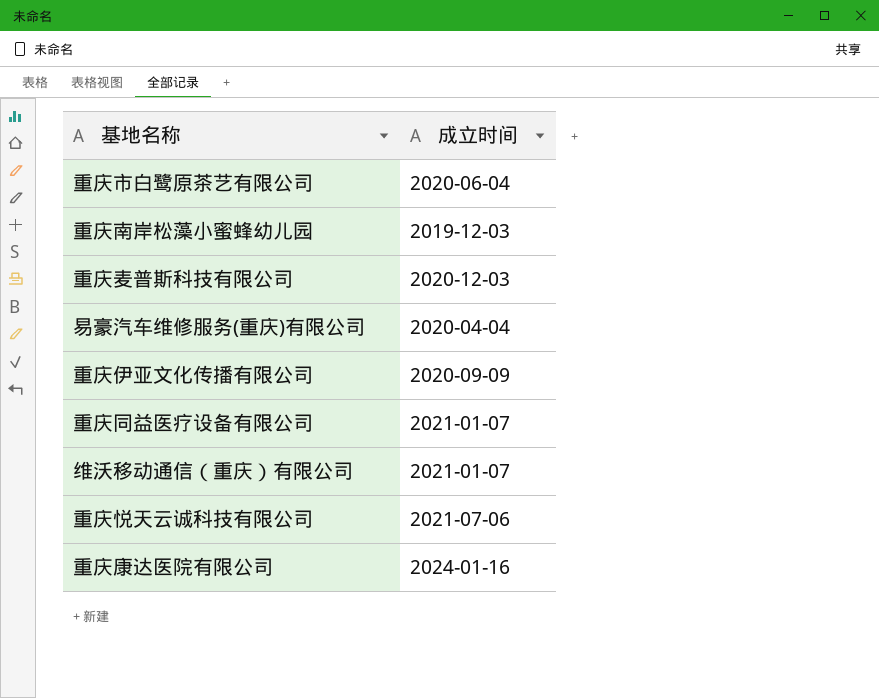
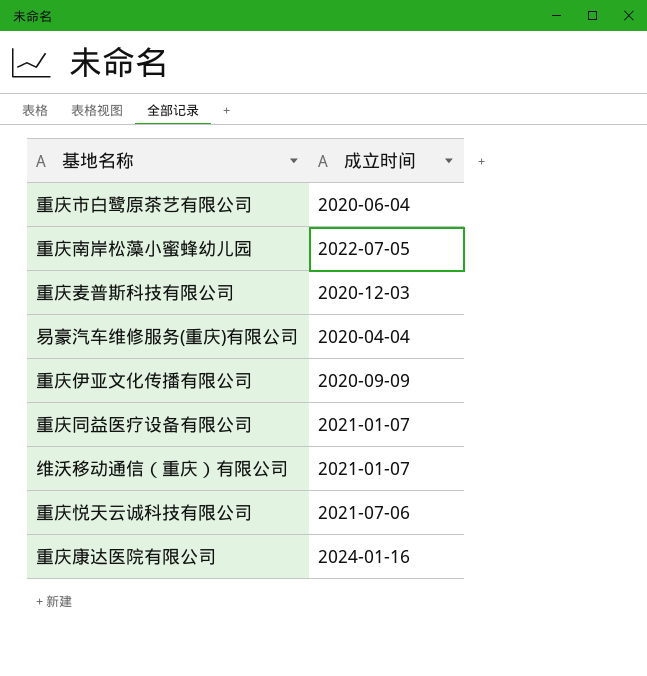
重庆南岸松藻小蜜蜂幼儿园 | 成立时间: 2019-12-03 -> 2022-07-05

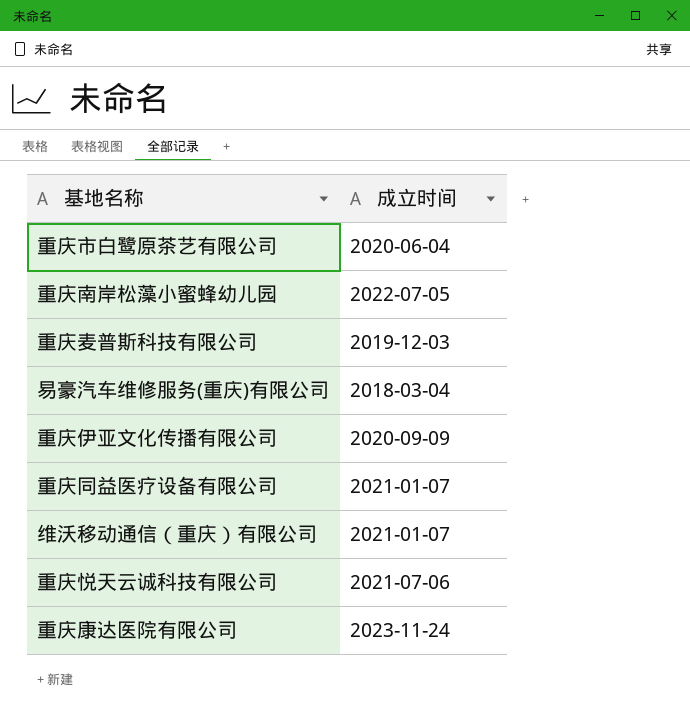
重庆麦普斯科技有限公司 | 成立时间: 2020-12-03 -> 2019-12-03
易豪汽车维修服务(重庆)有限公司 | 成立时间: 2020-04-04 -> 2018-03-04
重庆康达医院有限公司 | 成立时间: 2024-01-16 -> 2023-11-24

